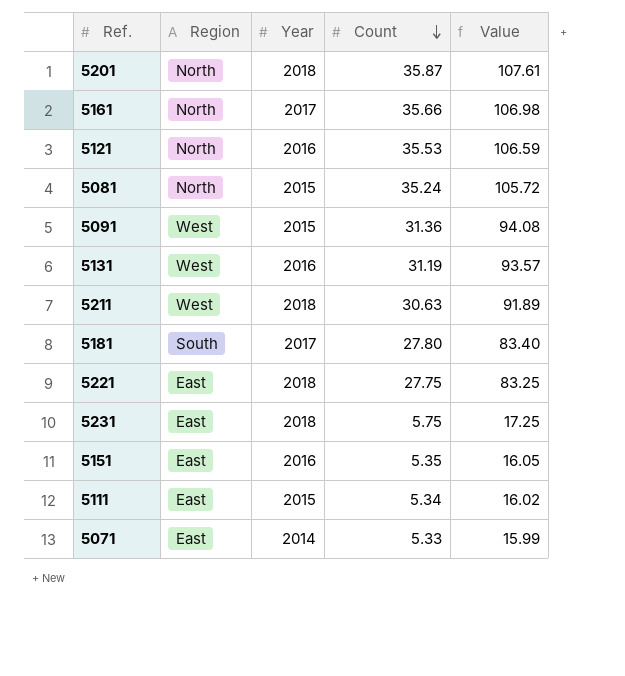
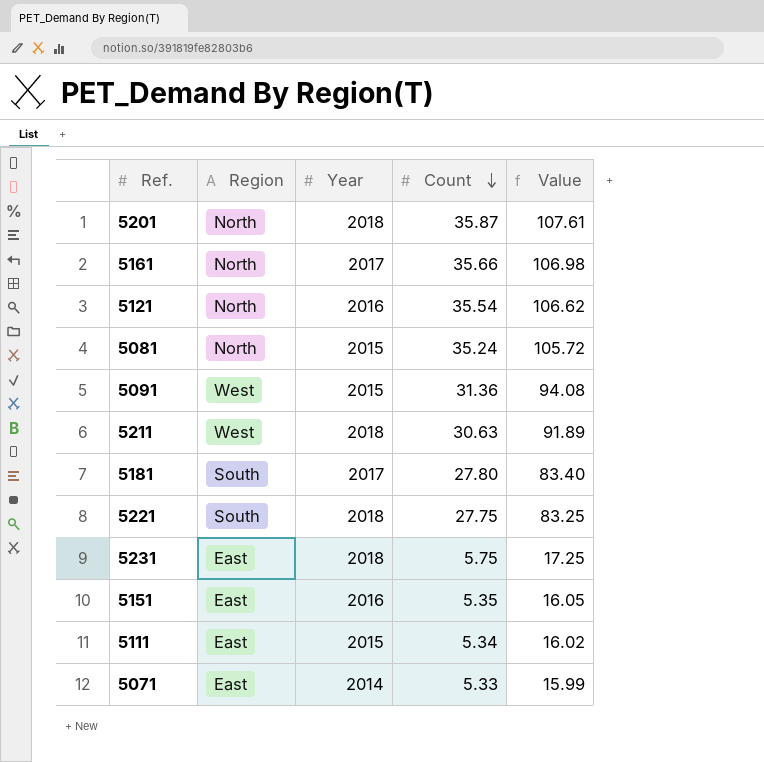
row 5131: West | 2016 | 31.19 | 93.57 -> none
5121 | Count: 35.53 -> 35.54
5121 | Value: 106.59 -> 106.62
5221 | Region: East -> South

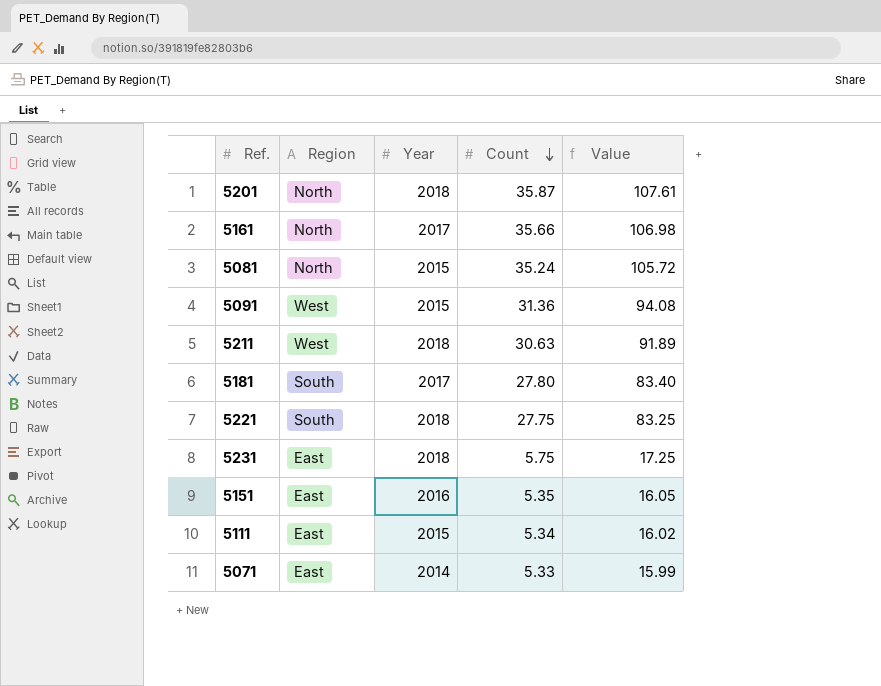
row 5121: North | 2016 | 35.54 | 106.62 -> none

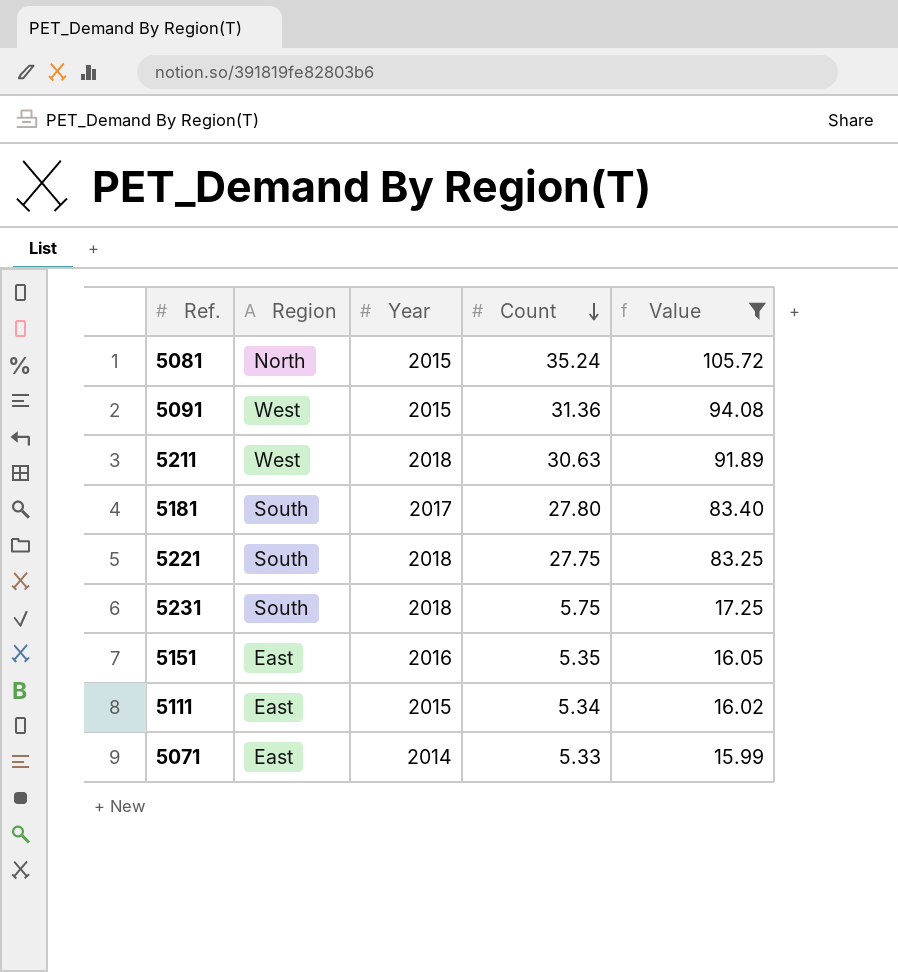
filter: none -> Value <= 105.72
5231 | Region: East -> South

